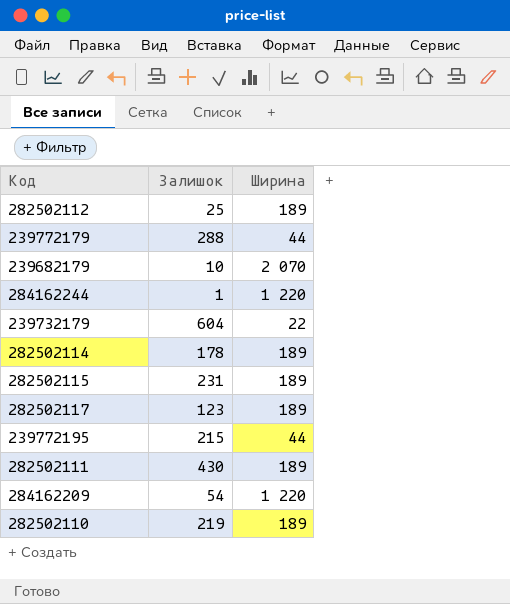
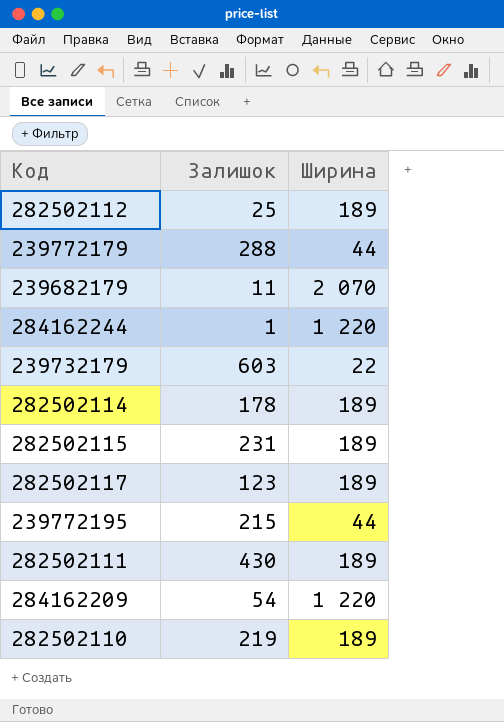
239682179 | Залишок: 10 -> 11
239732179 | Залишок: 604 -> 603

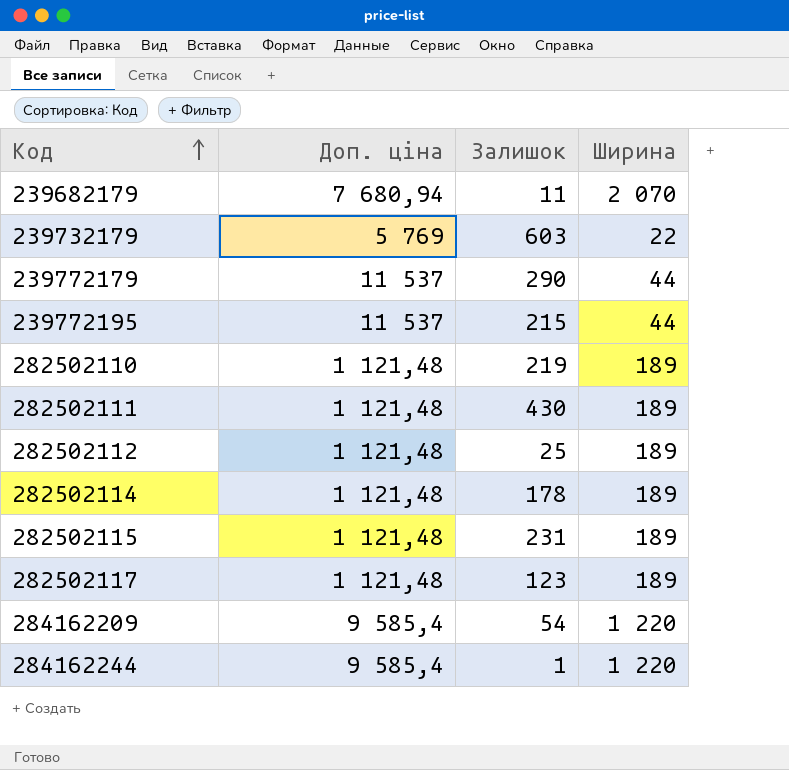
row order: none -> Код ascending
column Доп. ціна | position: none -> 2
239772179 | Залишок: 288 -> 290

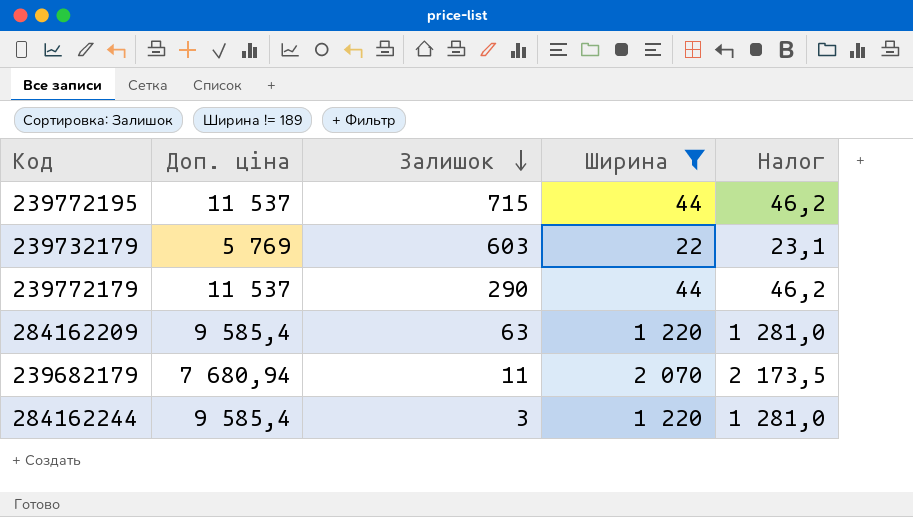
filter: none -> Ширина != 189
row order: Код ascending -> Залишок descending
column Налог | formula: none -> [Ширина] * 1,05
239772195 | Залишок: 215 -> 715
284162209 | Залишок: 54 -> 63
284162244 | Залишок: 1 -> 3

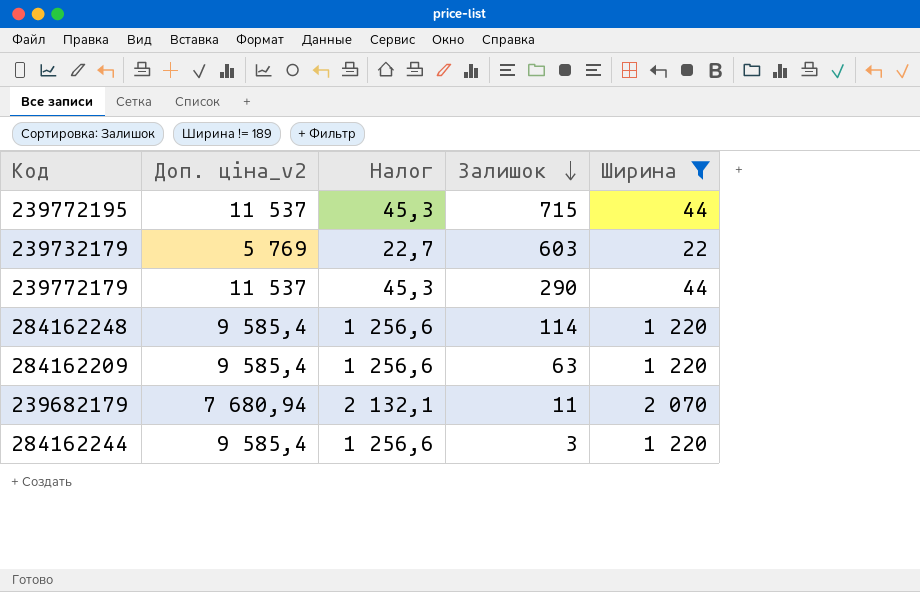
column name: Доп. ціна -> Доп. ціна_v2
column Налог | formula: [Ширина] * 1,05 -> [Ширина] * 1,03
column Налог | position: 5 -> 3
row 284162248: none -> 9 585,4 | 1 256,6 | 114 | 1 220

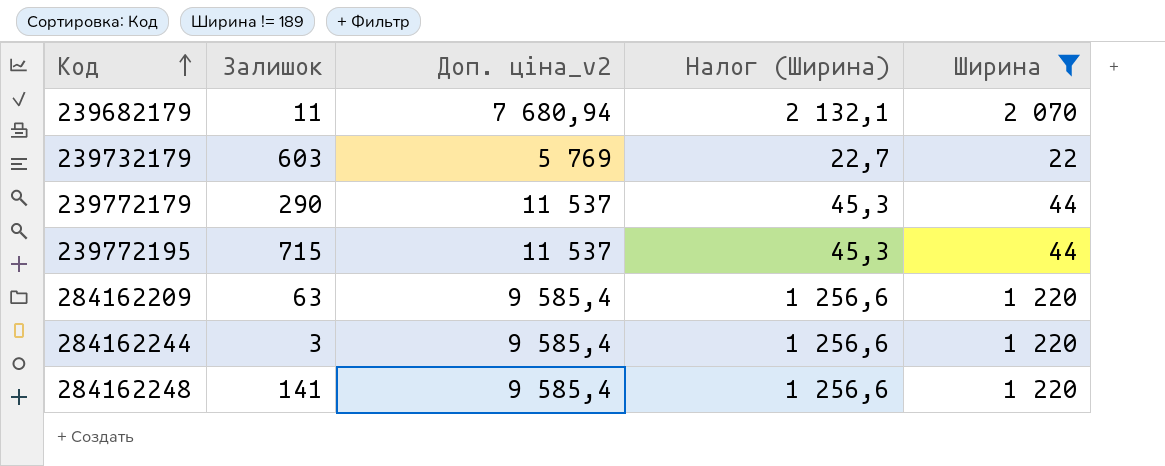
row order: Залишок descending -> Код ascending
column Залишок | position: 4 -> 2
column name: Налог -> Налог (Ширина)
284162248 | Залишок: 114 -> 141

